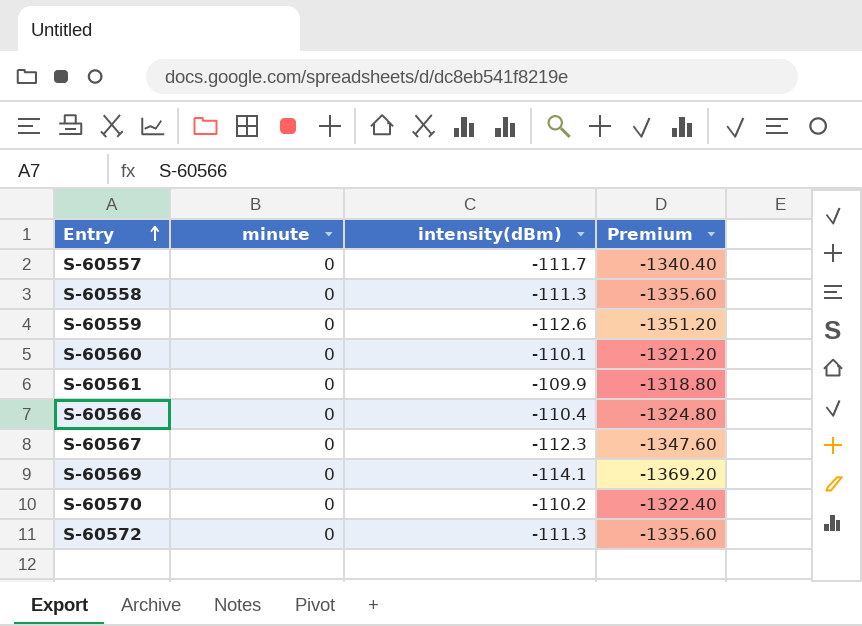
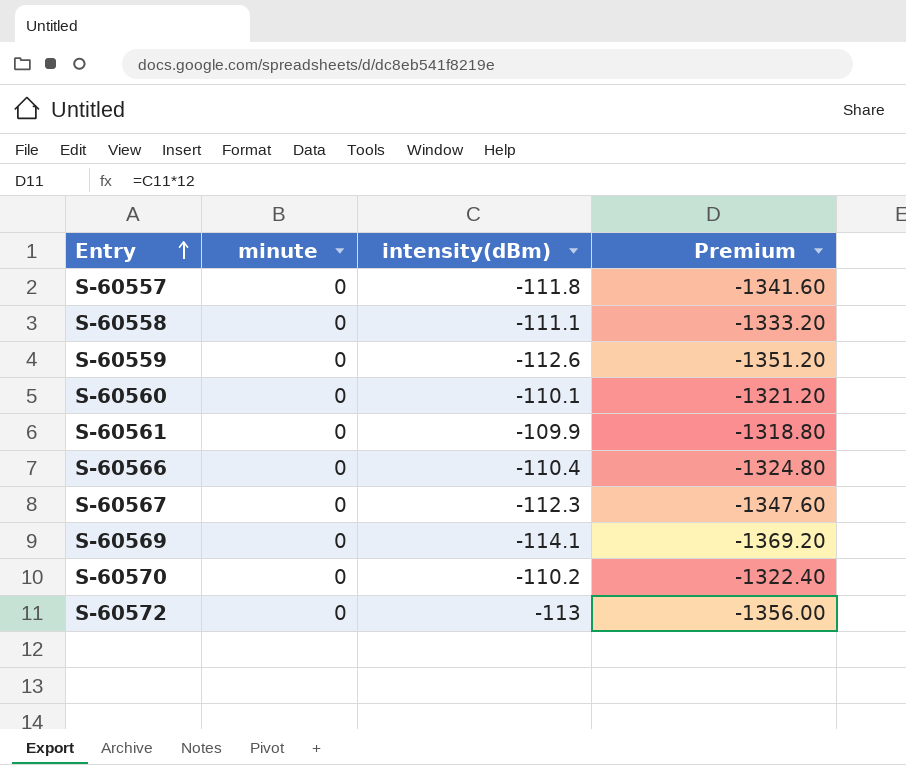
S-60557 | intensity(dBm): -111.7 -> -111.8
S-60557 | Premium: -1340.40 -> -1341.60
S-60558 | intensity(dBm): -111.3 -> -111.1
S-60558 | Premium: -1335.60 -> -1333.20
S-60572 | intensity(dBm): -111.3 -> -113
S-60572 | Premium: -1335.60 -> -1356.00

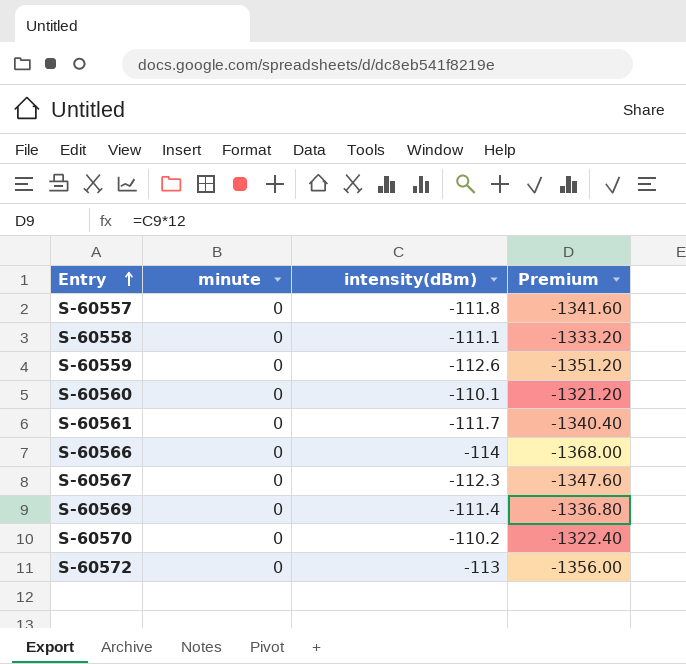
S-60561 | intensity(dBm): -109.9 -> -111.7
S-60561 | Premium: -1318.80 -> -1340.40
S-60566 | intensity(dBm): -110.4 -> -114
S-60566 | Premium: -1324.80 -> -1368.00
S-60569 | intensity(dBm): -114.1 -> -111.4
S-60569 | Premium: -1369.20 -> -1336.80

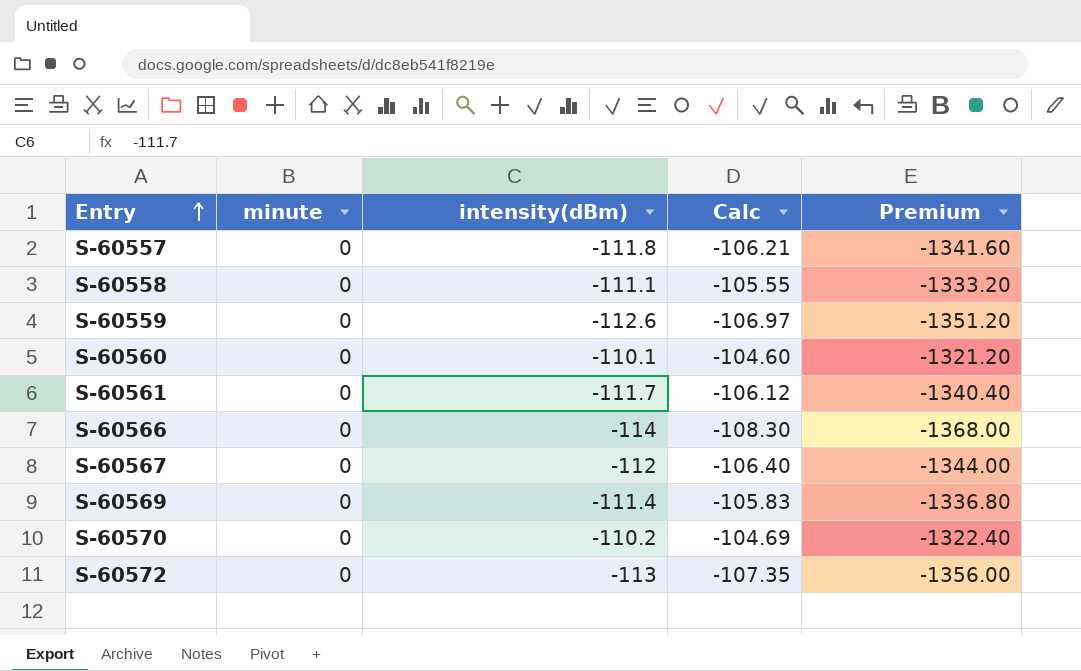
column Calc | formula: none -> [intensity(dBm)] * 0.95
S-60567 | intensity(dBm): -112.3 -> -112
S-60567 | Premium: -1347.60 -> -1344.00

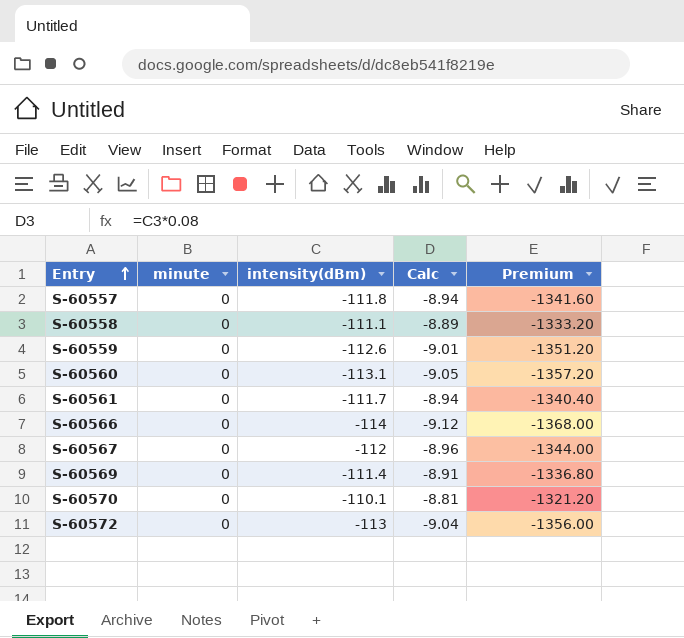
column Calc | formula: [intensity(dBm)] * 0.95 -> [intensity(dBm)] * 0.08
S-60560 | intensity(dBm): -110.1 -> -113.1
S-60560 | Premium: -1321.20 -> -1357.20
S-60570 | intensity(dBm): -110.2 -> -110.1
S-60570 | Premium: -1322.40 -> -1321.20

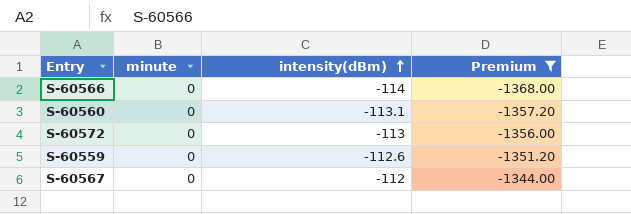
filter: none -> Premium <= -1344.00
row order: Entry ascending -> intensity(dBm) ascending
column Calc | formula: [intensity(dBm)] * 0.08 -> none

